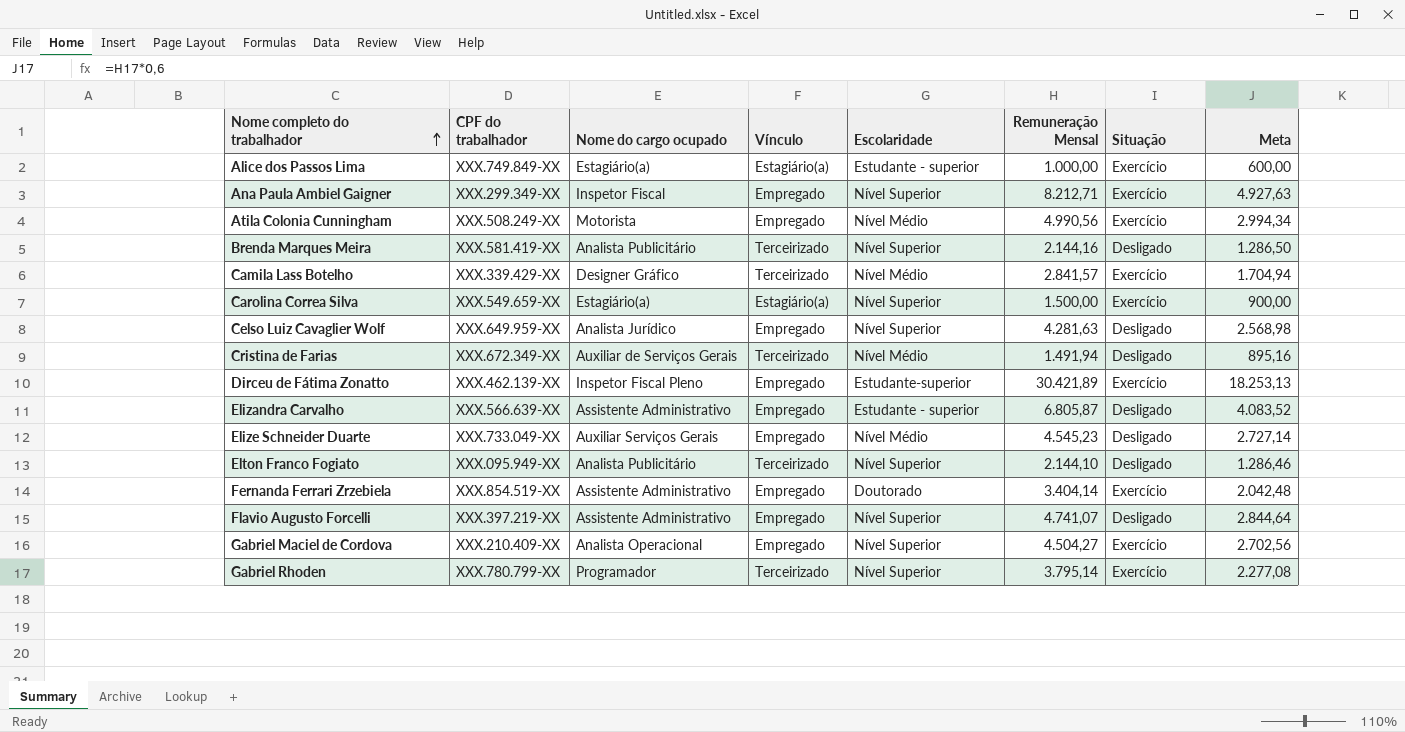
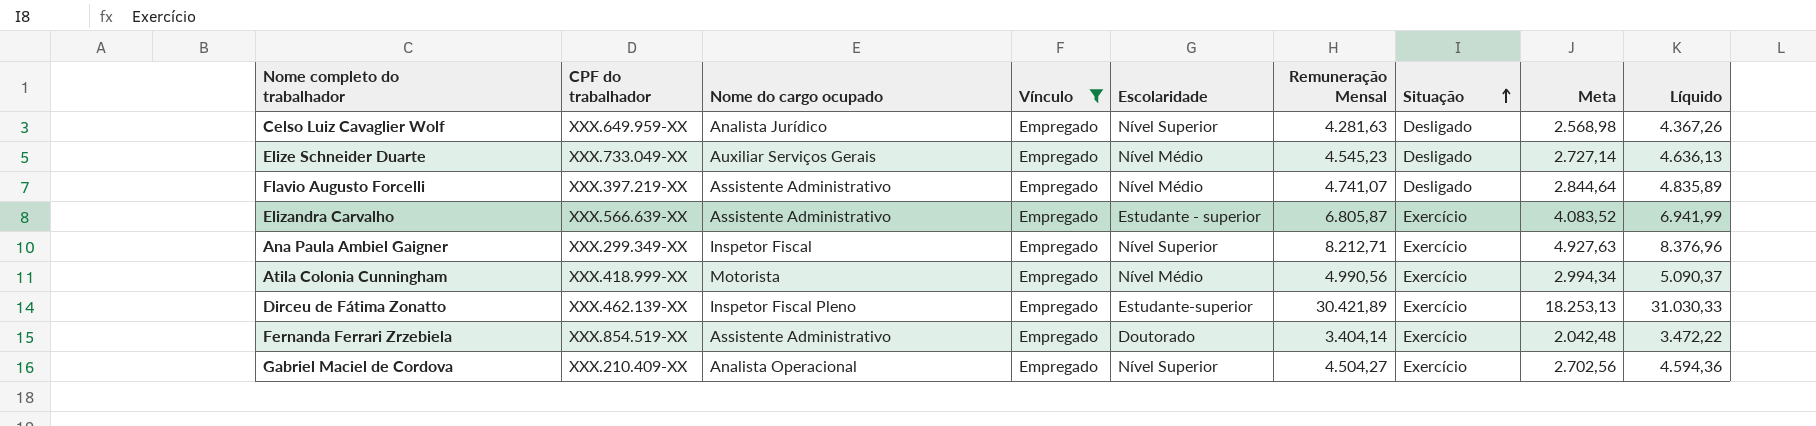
filter: none -> Vínculo = Empregado
row order: Nome completo do trabalhador ascending -> Situação ascending
column Líquido | formula: none -> [Remuneração Mensal] * 1,02
Flavio Augusto Forcelli | Escolaridade: Nível Superior -> Nível Médio
Elizandra Carvalho | Situação: Desligado -> Exercício
Atila Colonia Cunningham | CPF do trabalhador: XXX.508.249-XX -> XXX.418.999-XX

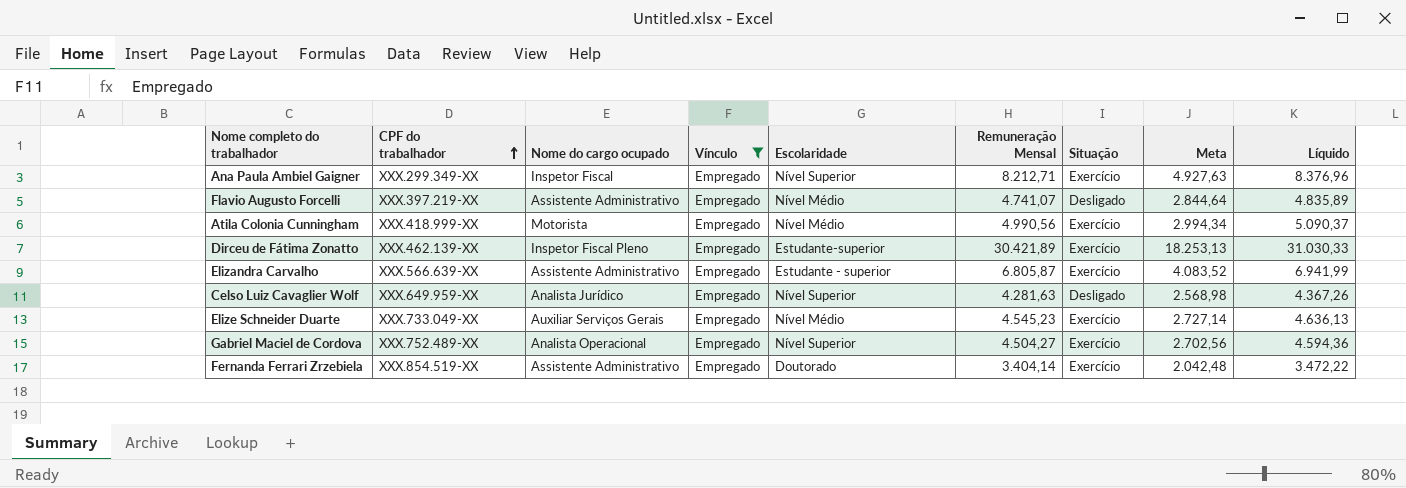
row order: Situação ascending -> CPF do trabalhador ascending
Elize Schneider Duarte | Situação: Desligado -> Exercício
Gabriel Maciel de Cordova | CPF do trabalhador: XXX.210.409-XX -> XXX.752.489-XX

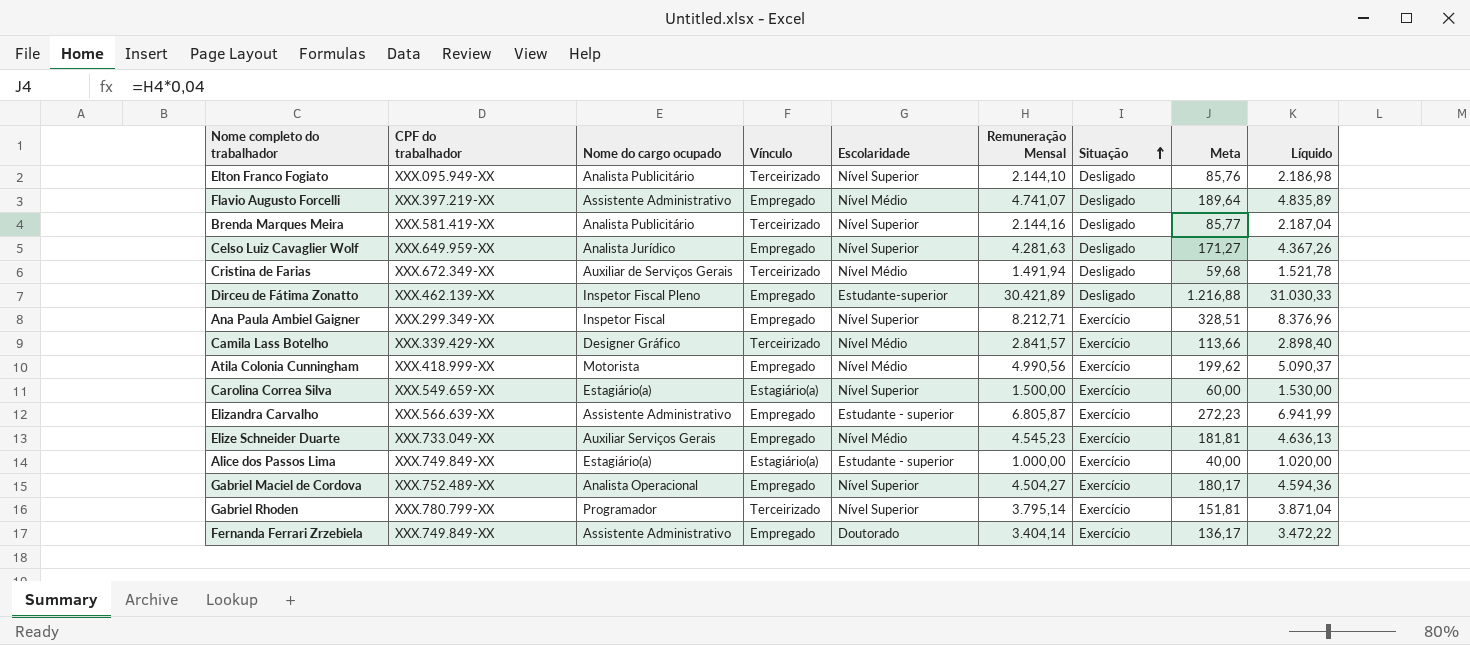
filter: Vínculo = Empregado -> none
row order: CPF do trabalhador ascending -> Situação ascending
column Meta | formula: [Remuneração Mensal] * 0,6 -> [Remuneração Mensal] * 0,04
Dirceu de Fátima Zonatto | Situação: Exercício -> Desligado
Fernanda Ferrari Zrzebiela | CPF do trabalhador: XXX.854.519-XX -> XXX.749.849-XX

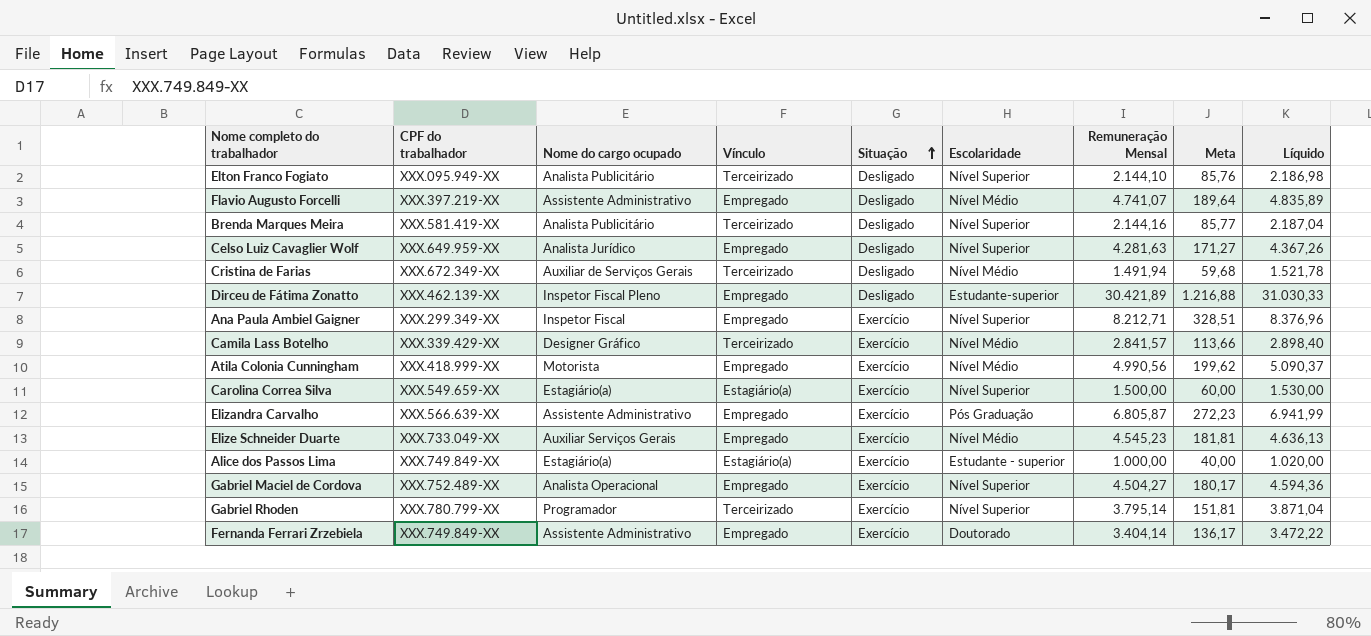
column Situação | position: 7 -> 5
Elizandra Carvalho | Escolaridade: Estudante - superior -> Pós Graduação

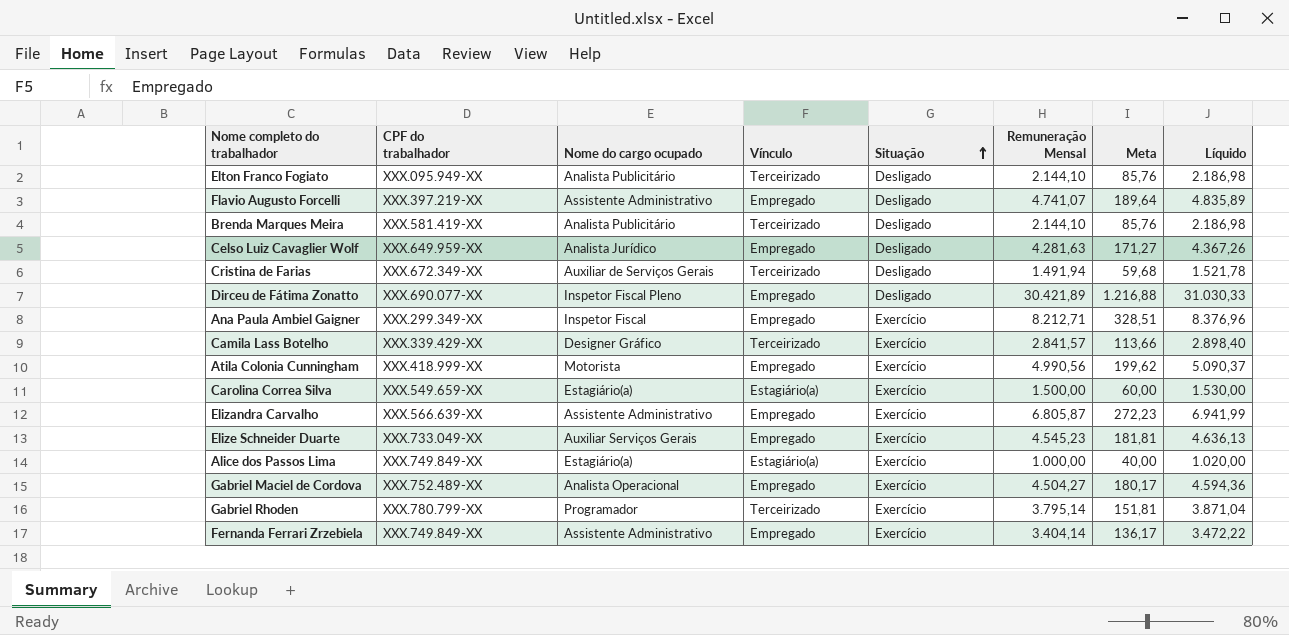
column Escolaridade | position: 6 -> none
Brenda Marques Meira | Remuneração Mensal: 2.144,16 -> 2.144,10
Brenda Marques Meira | Meta: 85,77 -> 85,76
Brenda Marques Meira | Líquido: 2.187,04 -> 2.186,98
Dirceu de Fátima Zonatto | CPF do trabalhador: XXX.462.139-XX -> XXX.690.077-XX

